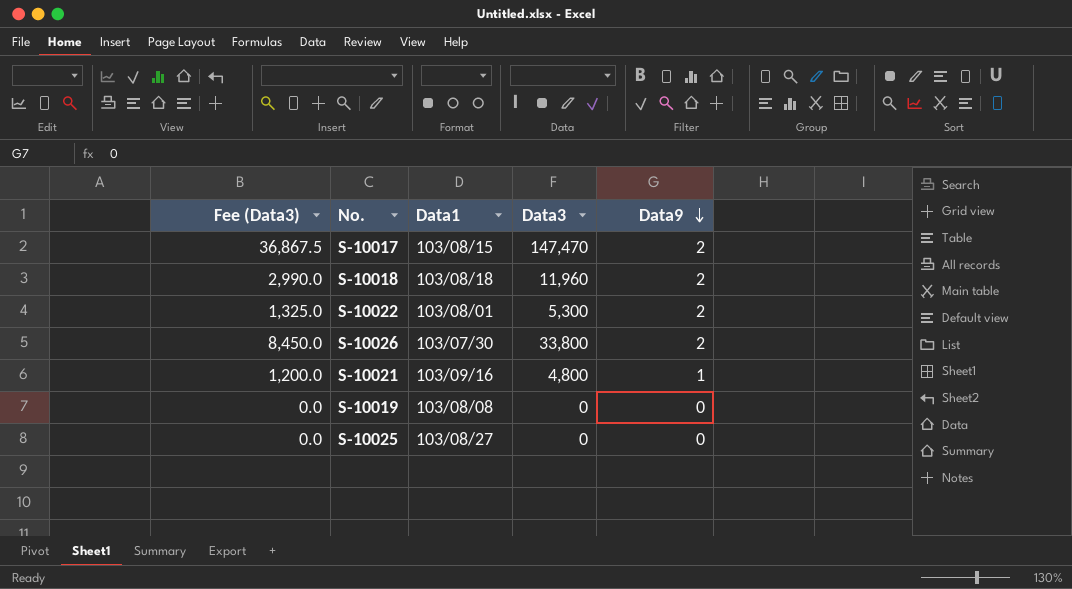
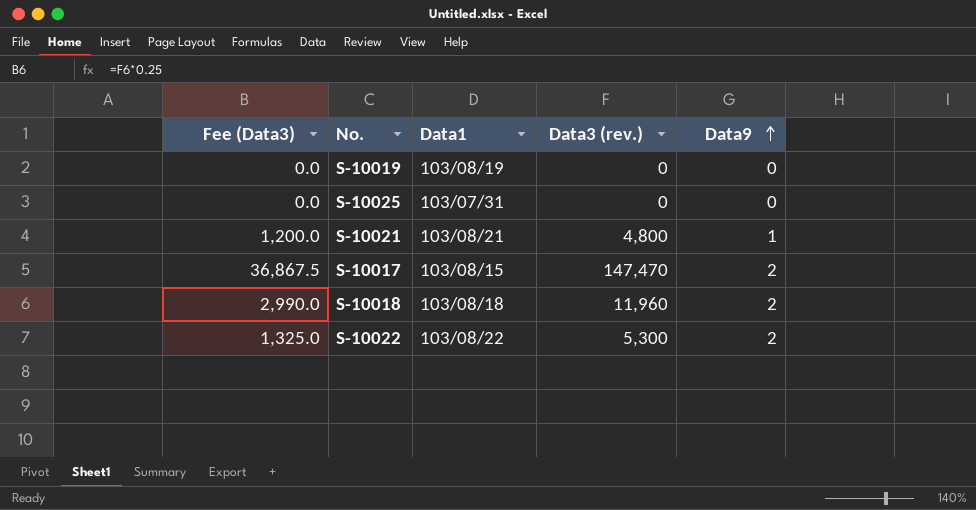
row order: Data9 descending -> Data9 ascending
column name: Data3 -> Data3 (rev.)
row S-10026: 8,450.0 | 103/07/30 | 33,800 | 2 -> none
S-10019 | Data1: 103/08/08 -> 103/08/19
S-10025 | Data1: 103/08/27 -> 103/07/31
S-10021 | Data1: 103/09/16 -> 103/08/21
S-10022 | Data1: 103/08/01 -> 103/08/22

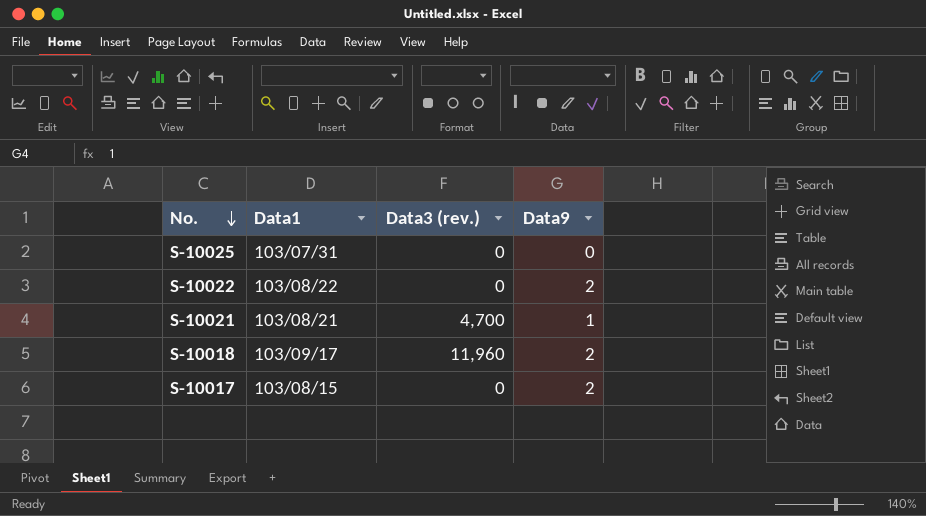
row order: Data9 ascending -> No. descending
column Fee (Data3) | formula: [Data3 (rev.)] * 0.25 -> none
row S-10019: 0.0 | 103/08/19 | 0 | 0 -> none
S-10022 | Data3 (rev.): 5,300 -> 0
S-10021 | Data3 (rev.): 4,800 -> 4,700
S-10018 | Data1: 103/08/18 -> 103/09/17
S-10017 | Data3 (rev.): 147,470 -> 0

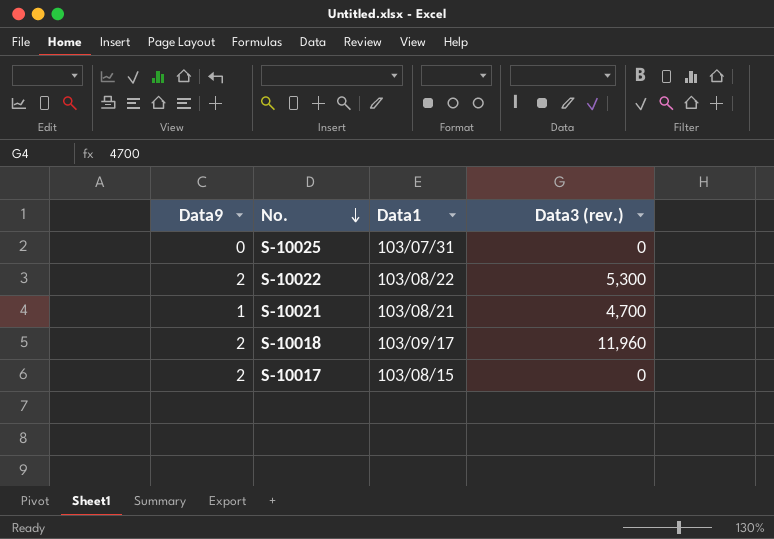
column Data9 | position: 4 -> 1
S-10022 | Data3 (rev.): 0 -> 5,300

